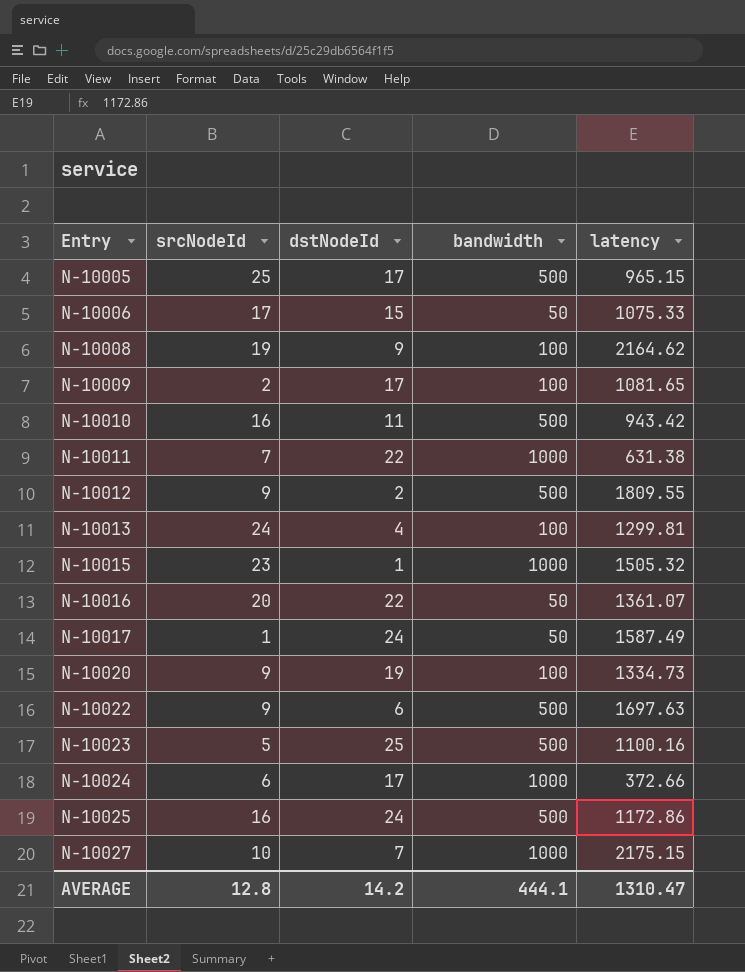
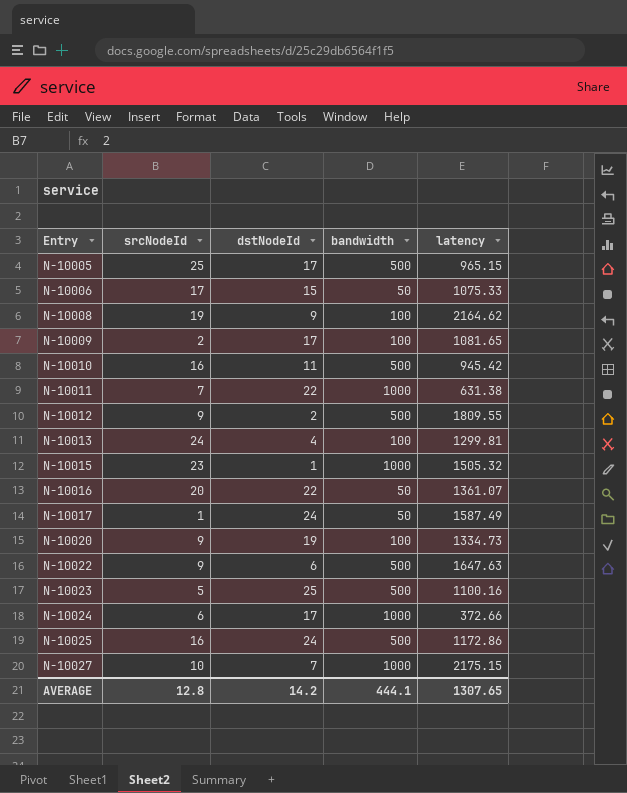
N-10010 | latency: 943.42 -> 945.42
N-10022 | latency: 1697.63 -> 1647.63
AVERAGE | latency: 1310.47 -> 1307.65

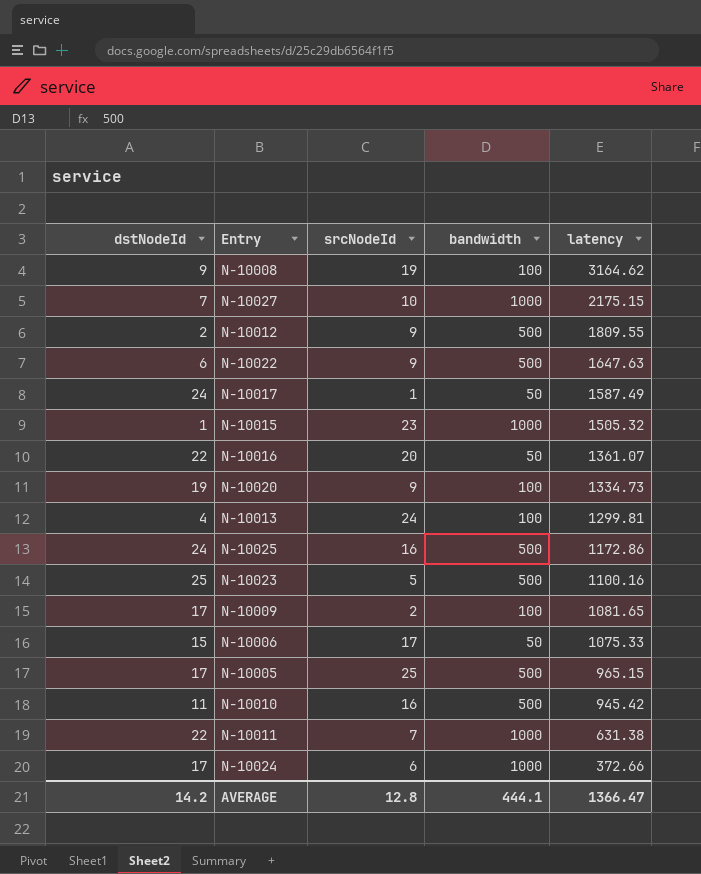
row order: Entry ascending -> latency descending
column dstNodeId | position: 3 -> 1
N-10008 | latency: 2164.62 -> 3164.62
AVERAGE | latency: 1307.65 -> 1366.47

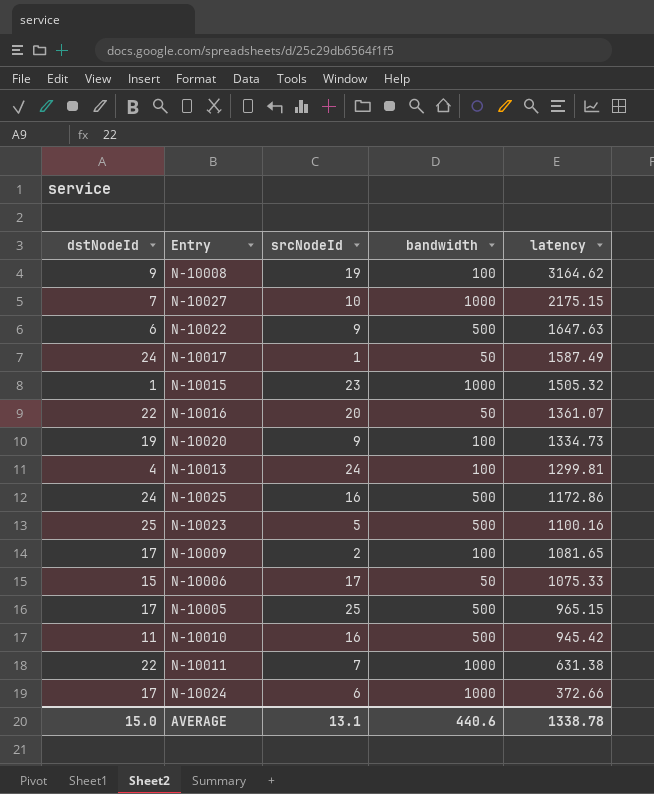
row N-10012: 2 | 9 | 500 | 1809.55 -> none
AVERAGE | dstNodeId: 14.2 -> 15.0
AVERAGE | srcNodeId: 12.8 -> 13.1
AVERAGE | bandwidth: 444.1 -> 440.6
AVERAGE | latency: 1366.47 -> 1338.78

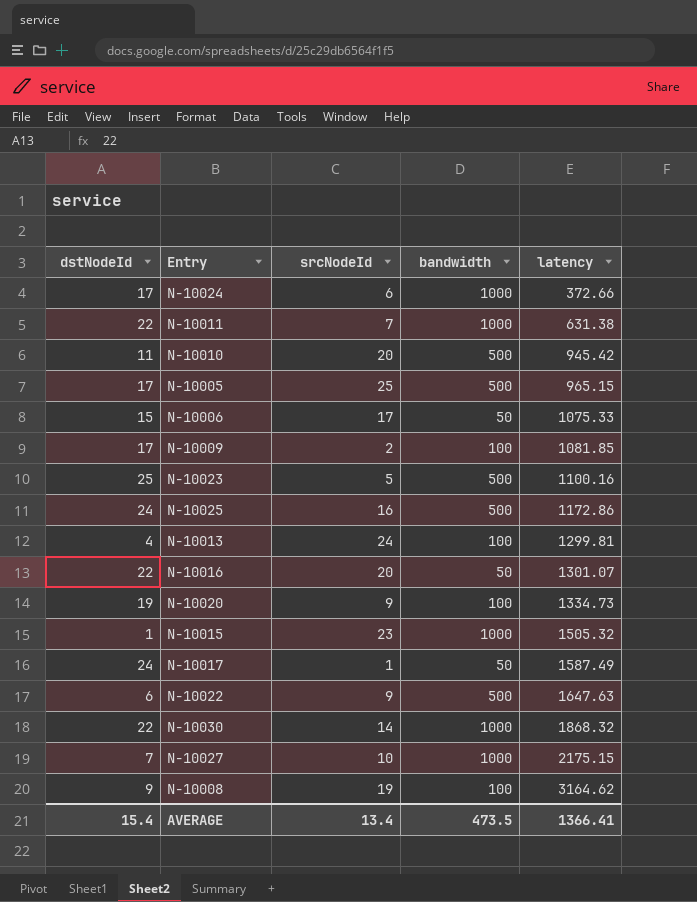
row order: latency descending -> latency ascending
N-10010 | srcNodeId: 16 -> 20
N-10009 | latency: 1081.65 -> 1081.85
N-10016 | latency: 1361.07 -> 1301.07
row N-10030: none -> 22 | 14 | 1000 | 1868.32
AVERAGE | dstNodeId: 15.0 -> 15.4
AVERAGE | srcNodeId: 13.1 -> 13.4
AVERAGE | bandwidth: 440.6 -> 473.5
AVERAGE | latency: 1338.78 -> 1366.41

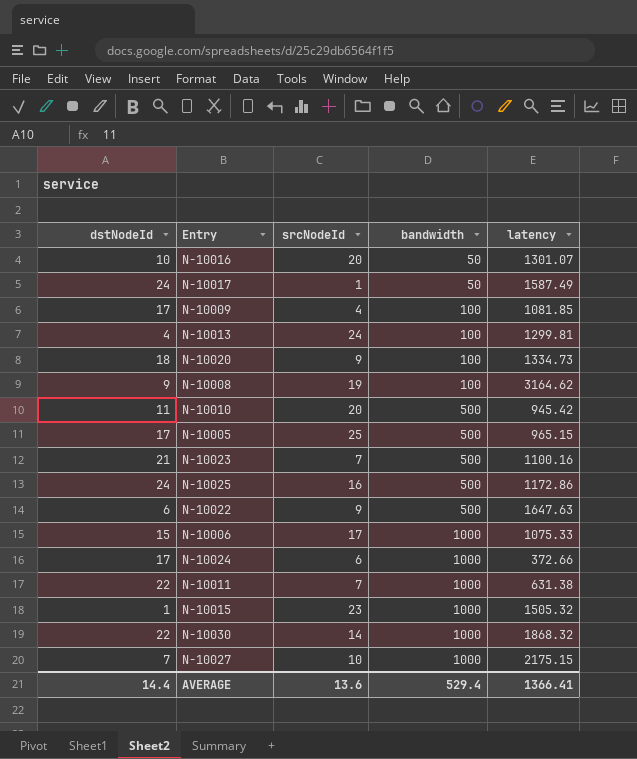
row order: latency ascending -> bandwidth ascending
N-10016 | dstNodeId: 22 -> 10
N-10009 | srcNodeId: 2 -> 4
N-10020 | dstNodeId: 19 -> 18
N-10023 | dstNodeId: 25 -> 21
N-10023 | srcNodeId: 5 -> 7
N-10006 | bandwidth: 50 -> 1000
AVERAGE | dstNodeId: 15.4 -> 14.4
AVERAGE | srcNodeId: 13.4 -> 13.6
AVERAGE | bandwidth: 473.5 -> 529.4

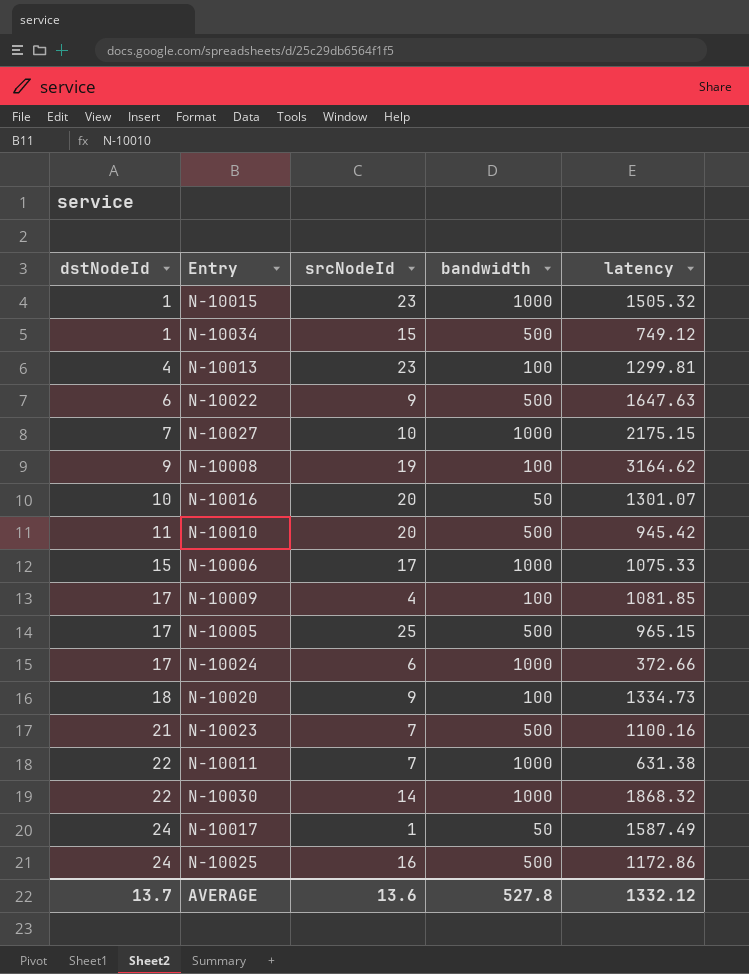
row order: bandwidth ascending -> dstNodeId ascending
row N-10034: none -> 1 | 15 | 500 | 749.12
N-10013 | srcNodeId: 24 -> 23
AVERAGE | dstNodeId: 14.4 -> 13.7
AVERAGE | bandwidth: 529.4 -> 527.8
AVERAGE | latency: 1366.41 -> 1332.12

